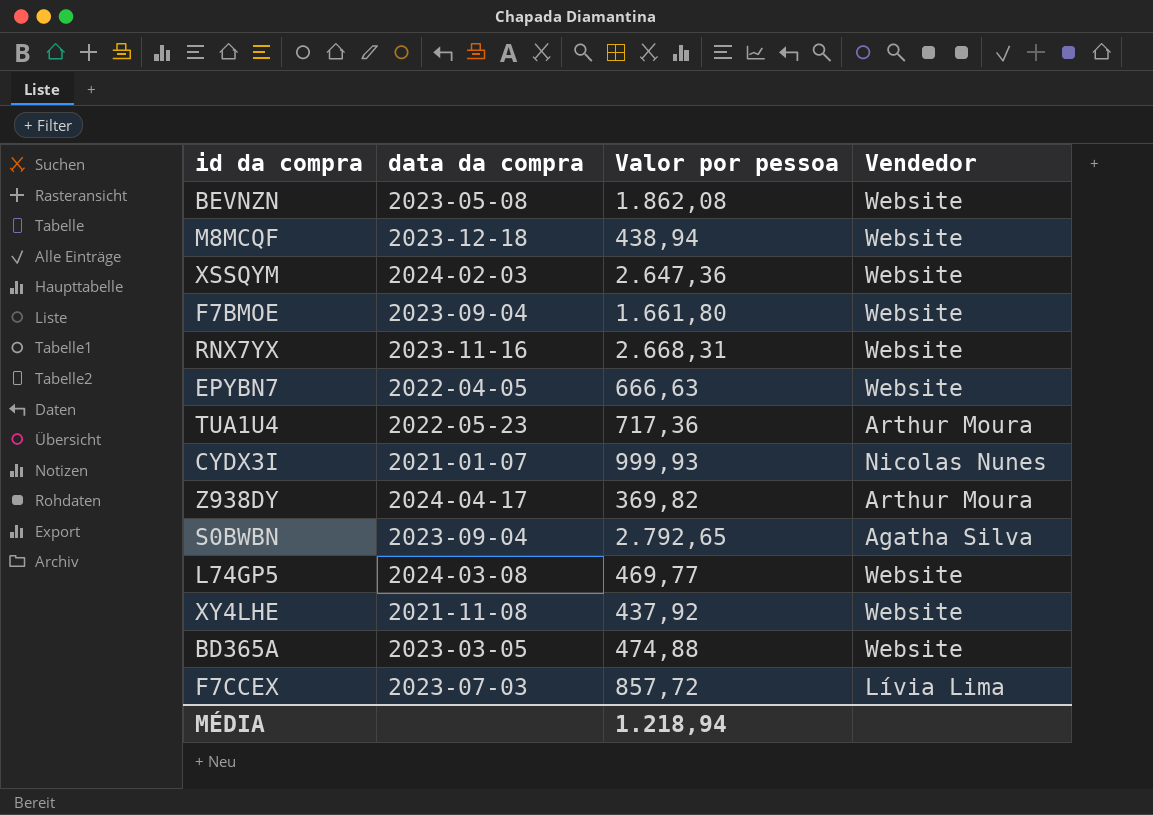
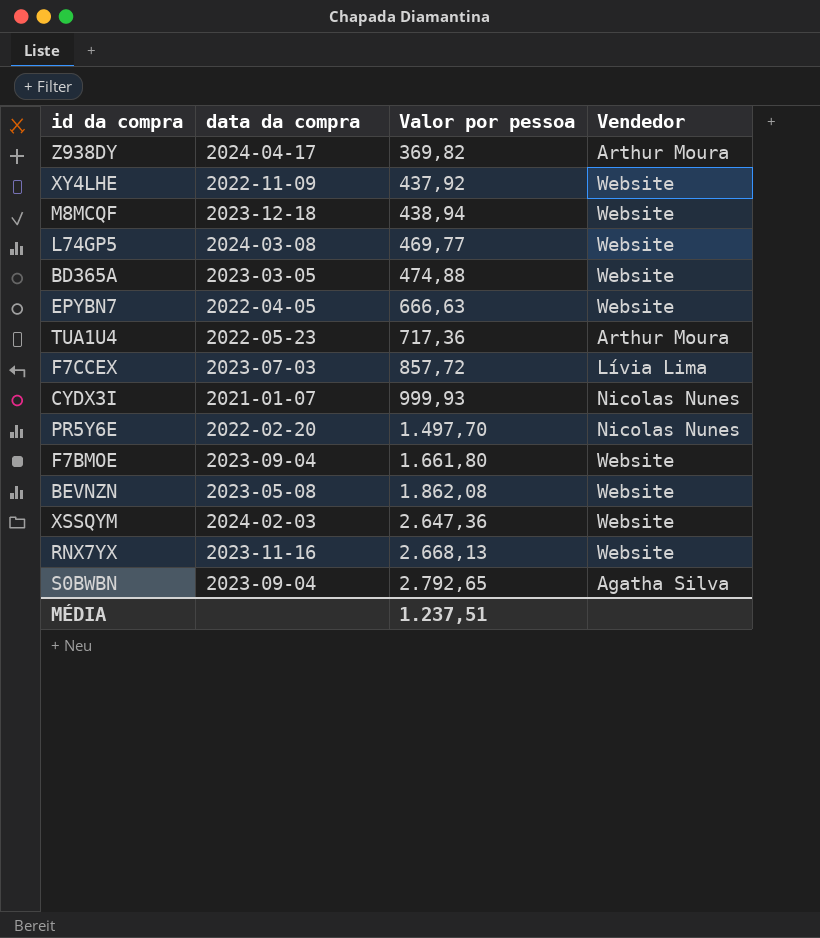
row order: none -> Valor por pessoa ascending
XY4LHE | data da compra: 2021-11-08 -> 2022-11-09
row PR5Y6E: none -> 2022-02-20 | 1.497,70 | Nicolas Nunes
RNX7YX | Valor por pessoa: 2.668,31 -> 2.668,13
MÉDIA | Valor por pessoa: 1.218,94 -> 1.237,51

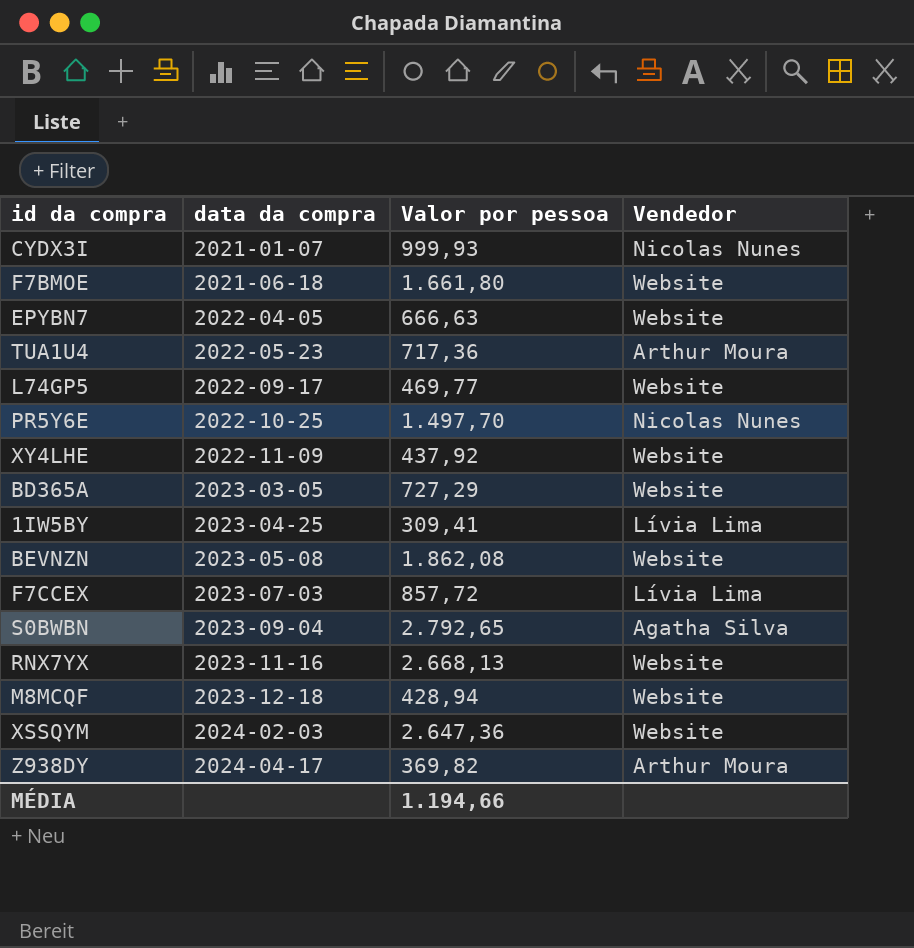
row order: Valor por pessoa ascending -> data da compra ascending
F7BMOE | data da compra: 2023-09-04 -> 2021-06-18
L74GP5 | data da compra: 2024-03-08 -> 2022-09-17
PR5Y6E | data da compra: 2022-02-20 -> 2022-10-25
BD365A | Valor por pessoa: 474,88 -> 727,29
row 1IW5BY: none -> 2023-04-25 | 309,41 | Lívia Lima
M8MCQF | Valor por pessoa: 438,94 -> 428,94
MÉDIA | Valor por pessoa: 1.237,51 -> 1.194,66

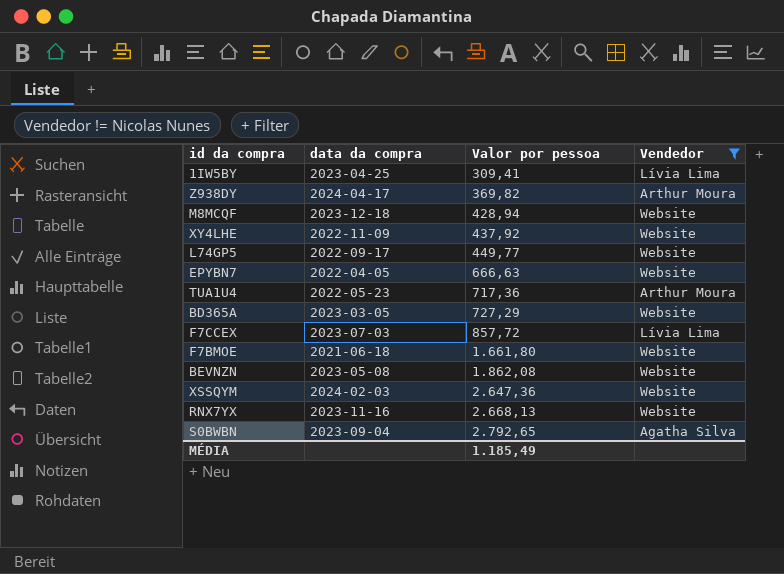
filter: none -> Vendedor != Nicolas Nunes
row order: data da compra ascending -> Valor por pessoa ascending
L74GP5 | Valor por pessoa: 469,77 -> 449,77
MÉDIA | Valor por pessoa: 1.194,66 -> 1.185,49

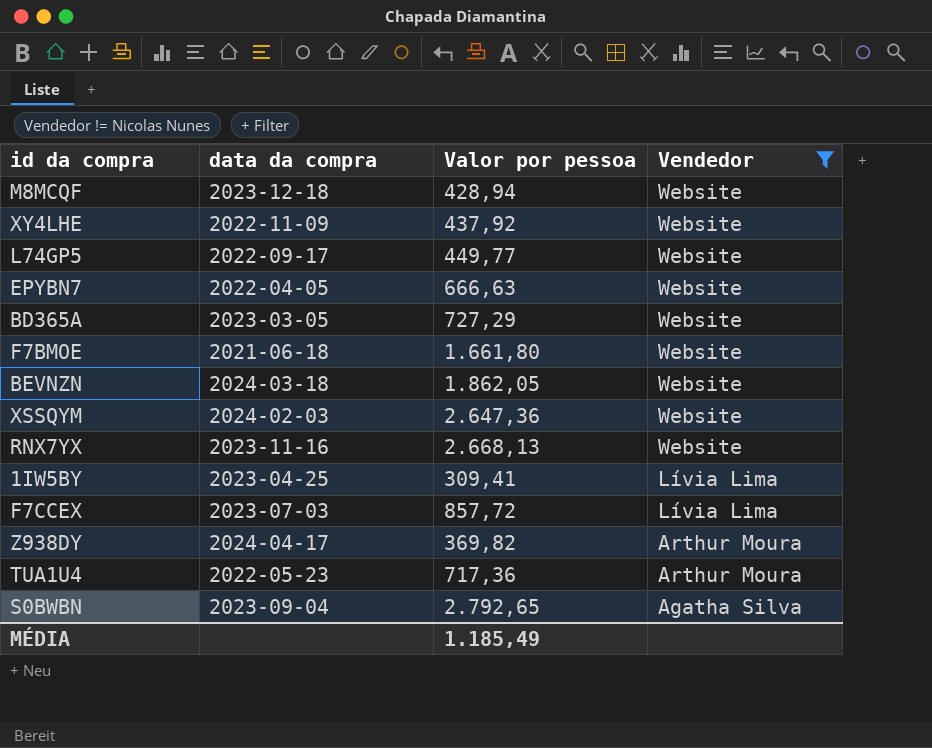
row order: Valor por pessoa ascending -> Vendedor descending
BEVNZN | data da compra: 2023-05-08 -> 2024-03-18
BEVNZN | Valor por pessoa: 1.862,08 -> 1.862,05

